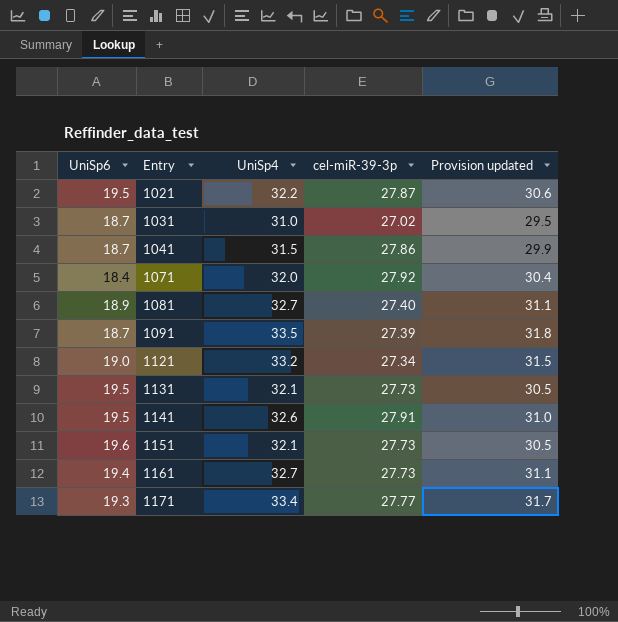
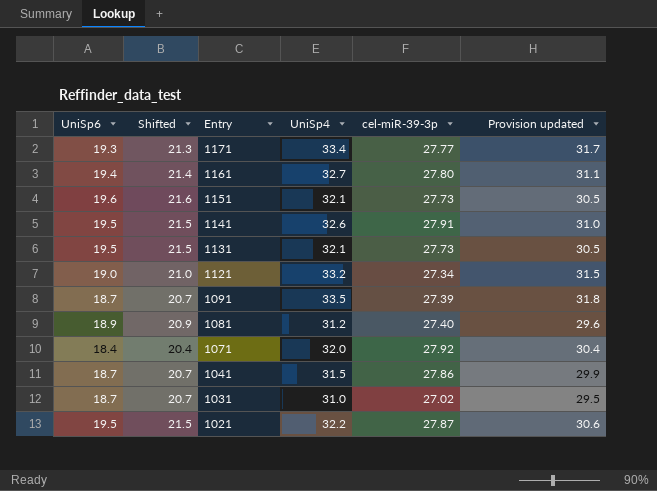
row order: Entry ascending -> Entry descending
column Shifted | formula: none -> [UniSp6] + 2
1161 | cel-miR-39-3p: 27.73 -> 27.80
1081 | UniSp4: 32.7 -> 31.2
1081 | Provision updated: 31.1 -> 29.6

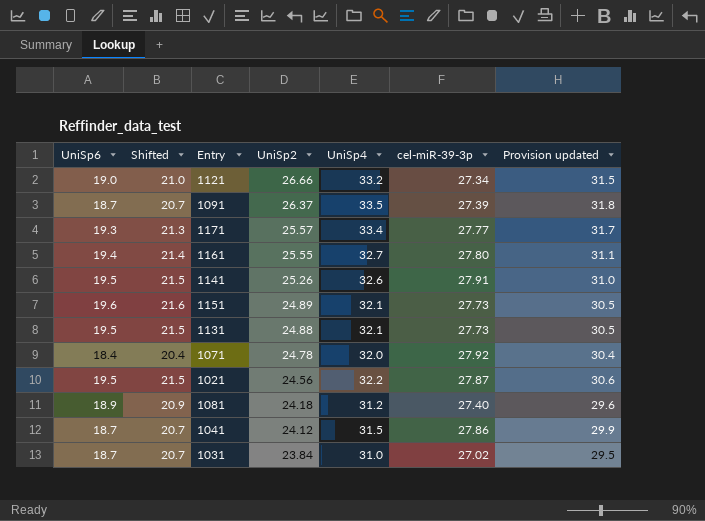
row order: Entry descending -> UniSp2 descending
column UniSp2 | position: none -> 4

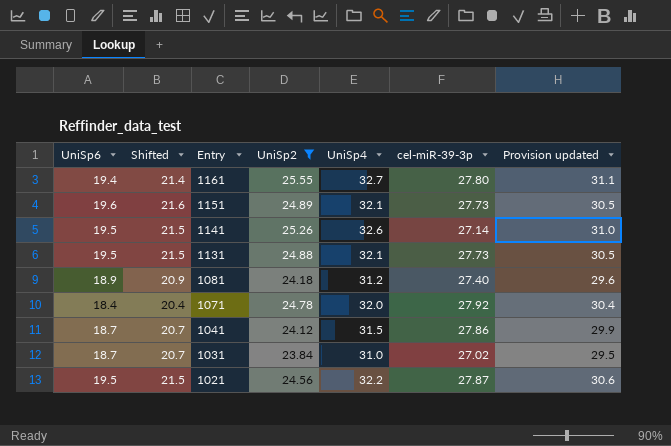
filter: none -> UniSp2 <= 25.55
row order: UniSp2 descending -> Entry descending
1141 | cel-miR-39-3p: 27.91 -> 27.14

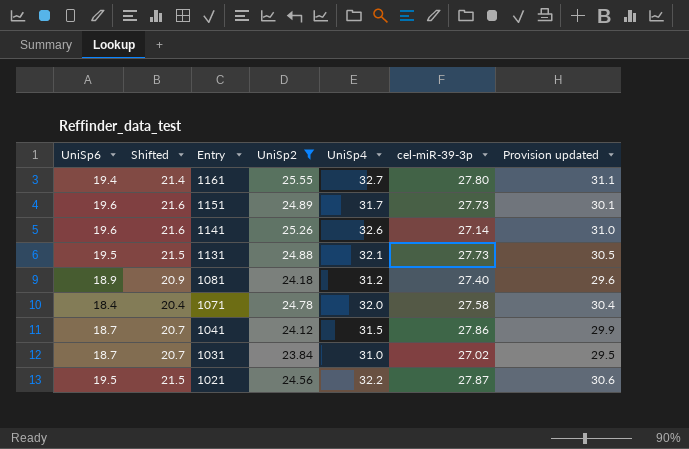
1151 | UniSp4: 32.1 -> 31.7
1151 | Provision updated: 30.5 -> 30.1
1141 | UniSp6: 19.5 -> 19.6
1141 | Shifted: 21.5 -> 21.6
1071 | cel-miR-39-3p: 27.92 -> 27.58

